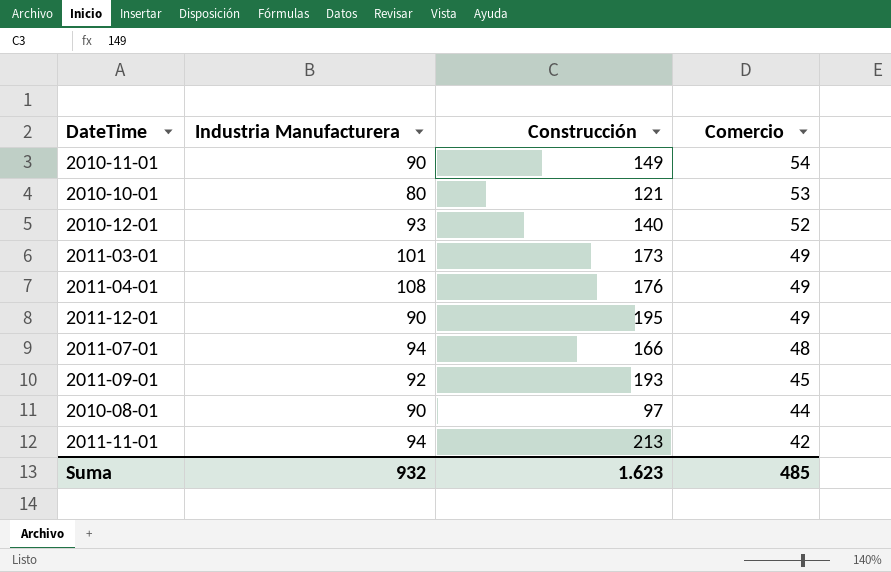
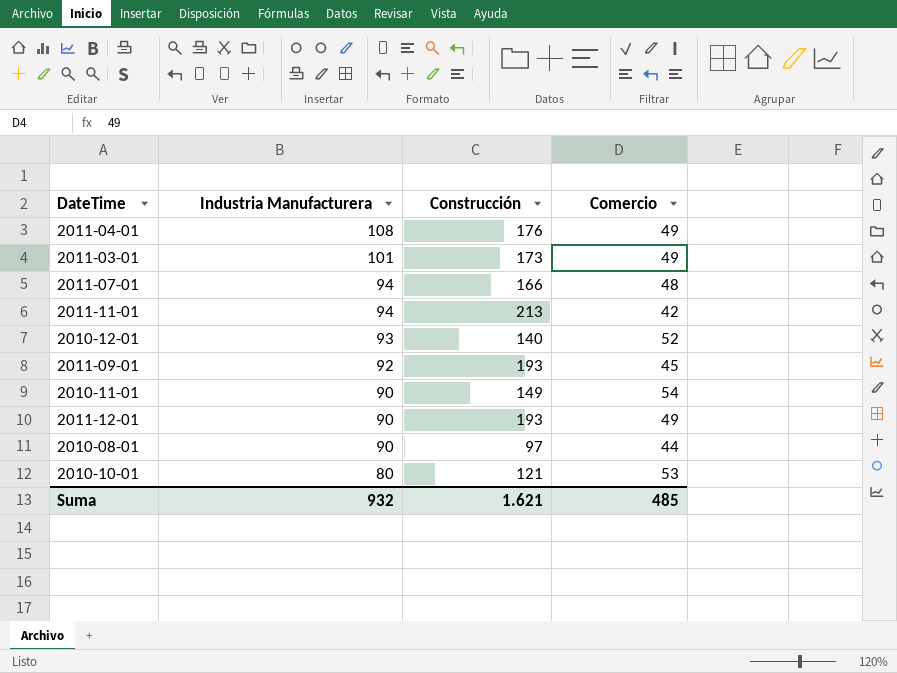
row order: Comercio descending -> Industria Manufacturera descending
2011-12-01 | Construcción: 195 -> 193
Suma | Construcción: 1.623 -> 1.621

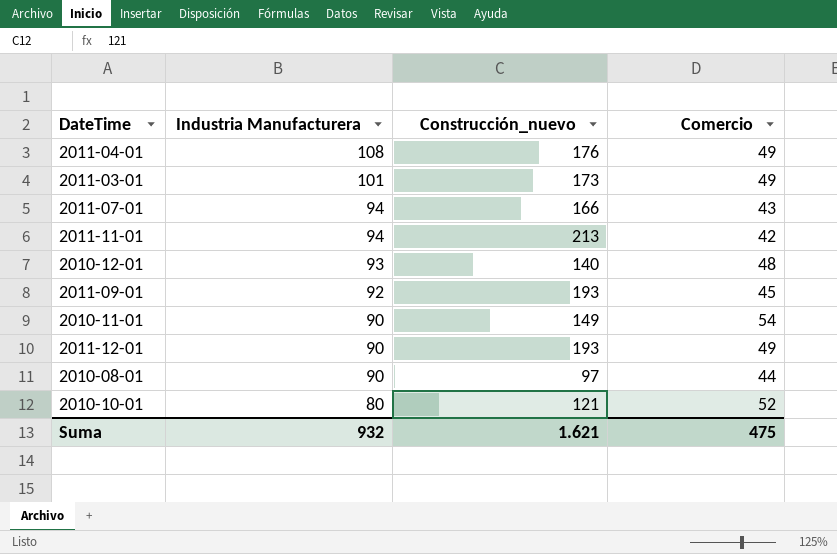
column name: Construcción -> Construcción_nuevo
2011-07-01 | Comercio: 48 -> 43
2010-12-01 | Comercio: 52 -> 48
2010-10-01 | Comercio: 53 -> 52
Suma | Comercio: 485 -> 475

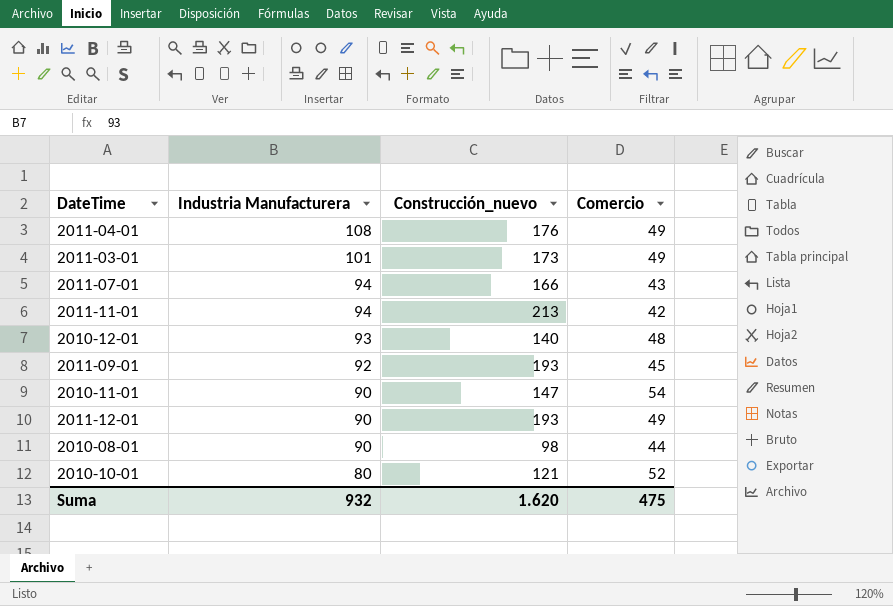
2010-11-01 | Construcción_nuevo: 149 -> 147
2010-08-01 | Construcción_nuevo: 97 -> 98
Suma | Construcción_nuevo: 1.621 -> 1.620

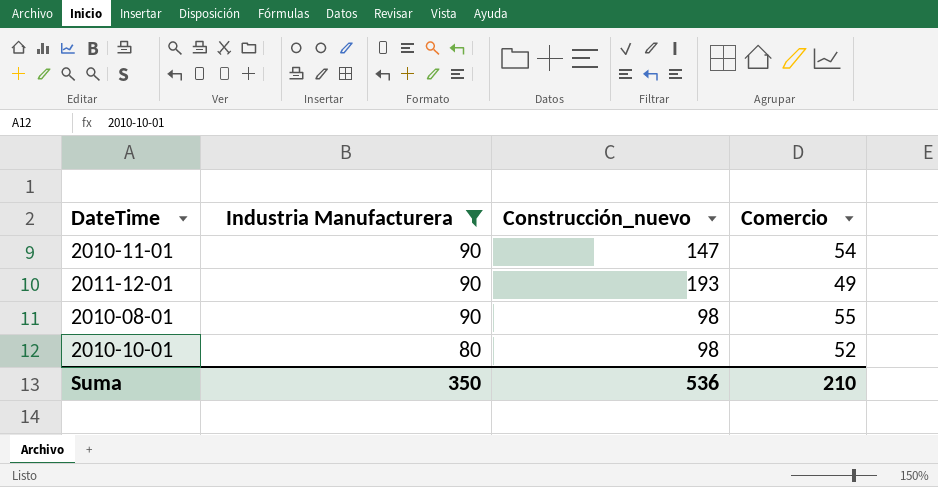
filter: none -> Industria Manufacturera <= 90
2010-08-01 | Comercio: 44 -> 55
2010-10-01 | Construcción_nuevo: 121 -> 98
Suma | Industria Manufacturera: 932 -> 350
Suma | Construcción_nuevo: 1.620 -> 536
Suma | Comercio: 475 -> 210

